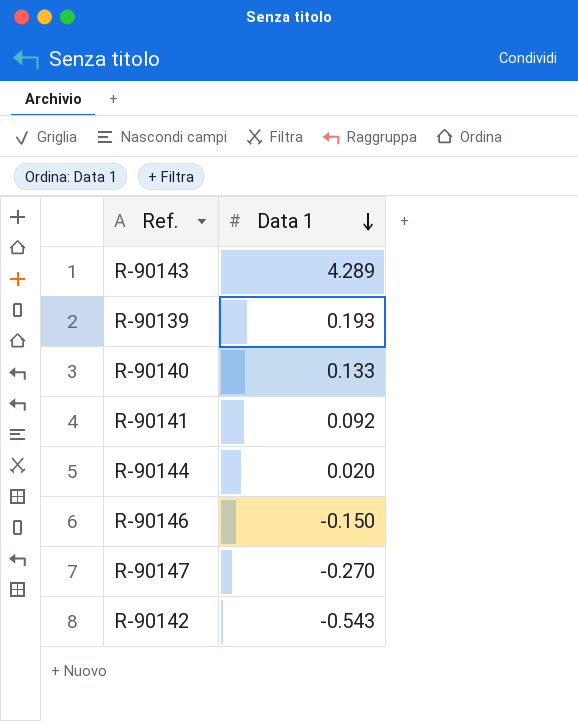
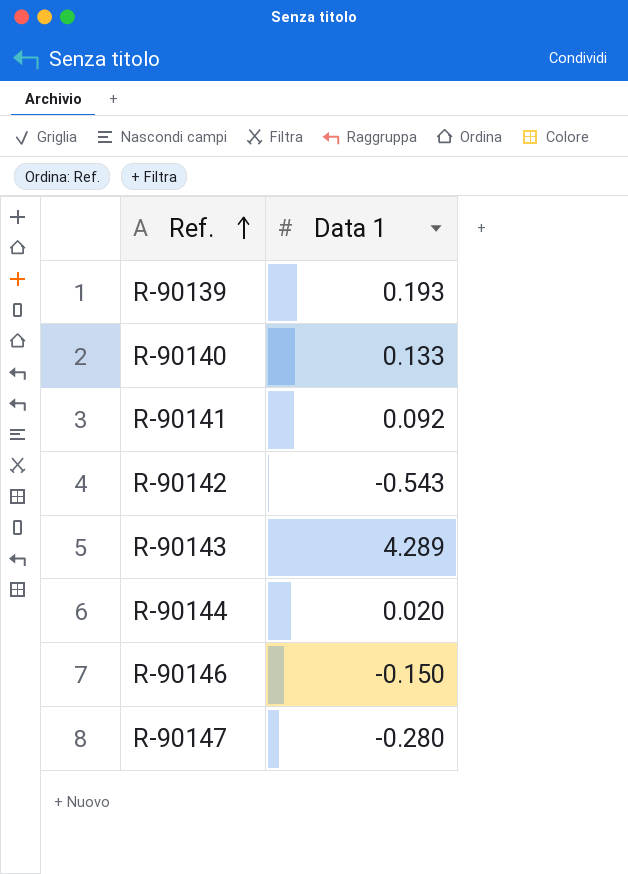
row order: Data 1 descending -> Ref. ascending
R-90147 | Data 1: -0.270 -> -0.280

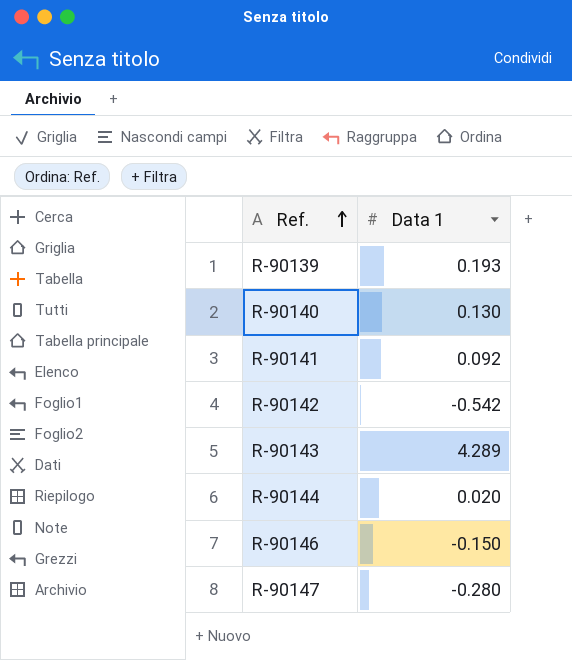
R-90140 | Data 1: 0.133 -> 0.130
R-90142 | Data 1: -0.543 -> -0.542

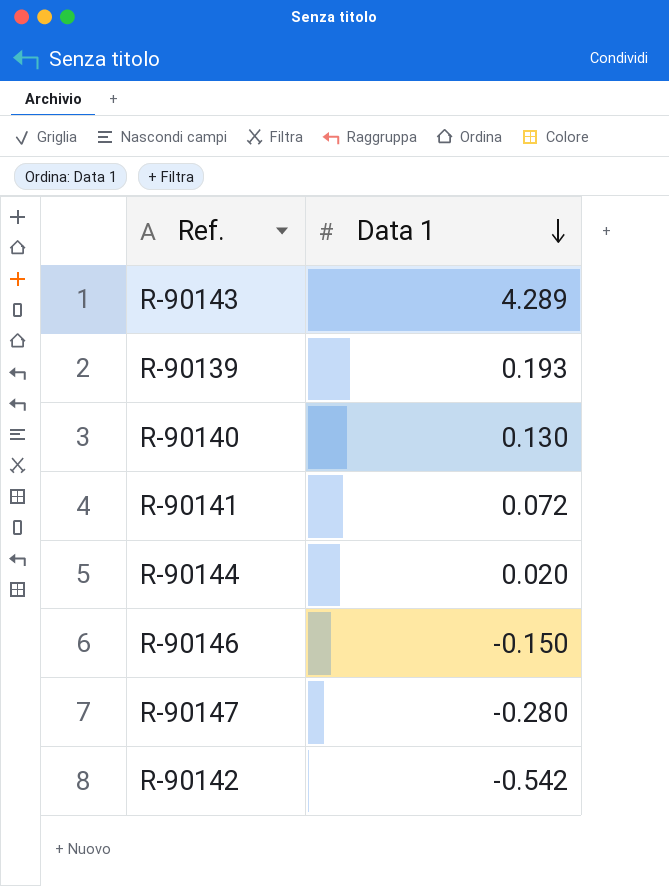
row order: Ref. ascending -> Data 1 descending
R-90141 | Data 1: 0.092 -> 0.072

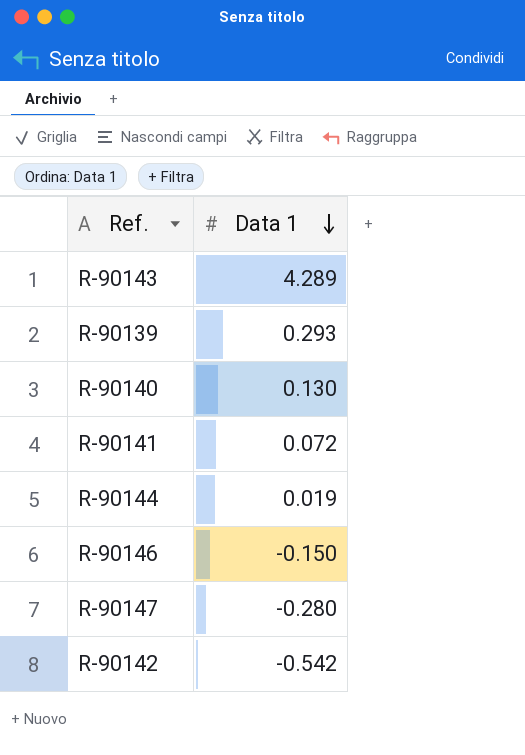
R-90139 | Data 1: 0.193 -> 0.293
R-90144 | Data 1: 0.020 -> 0.019

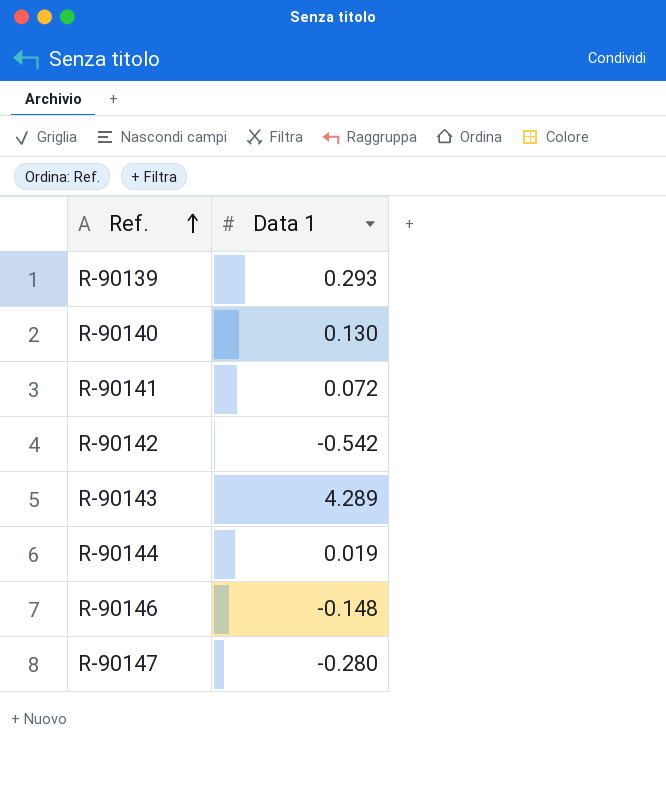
row order: Data 1 descending -> Ref. ascending
R-90146 | Data 1: -0.150 -> -0.148

